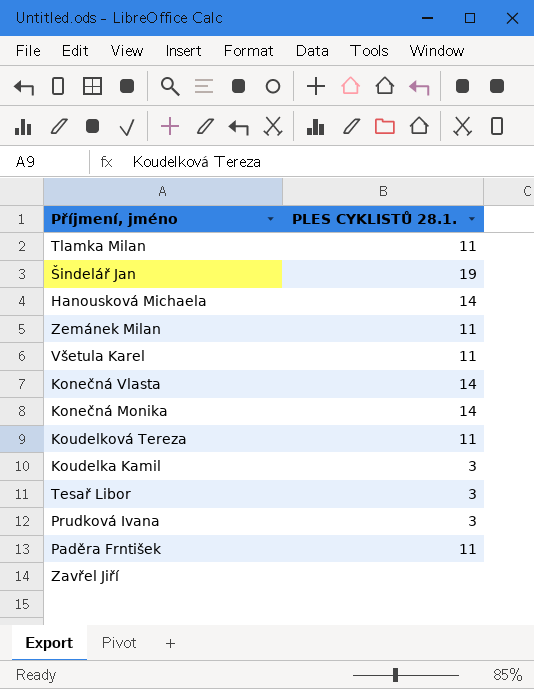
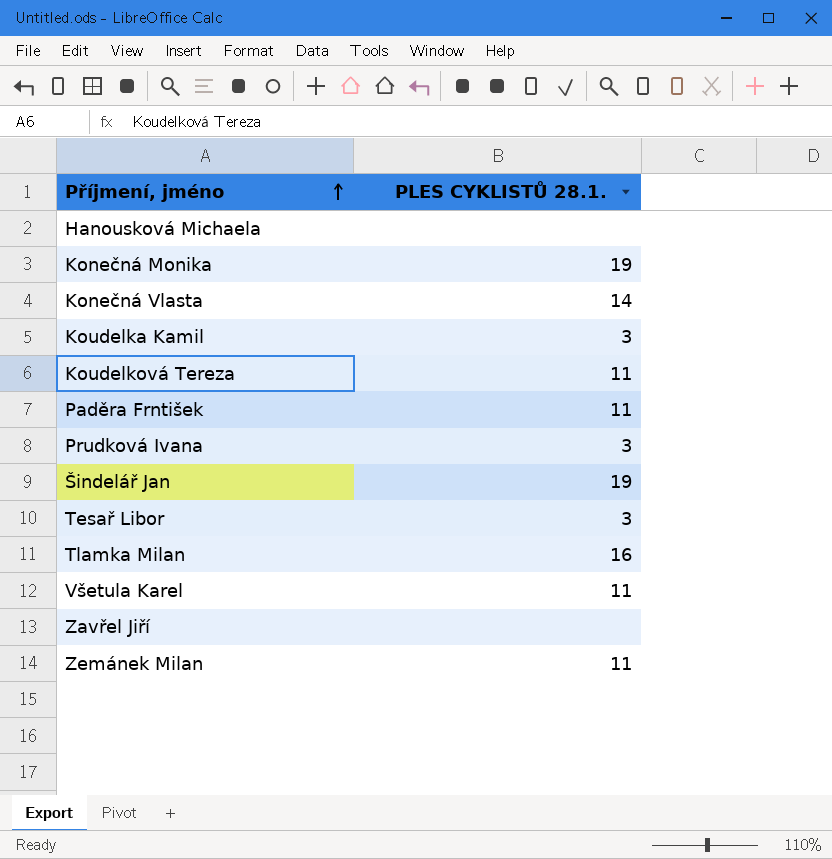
row order: none -> Příjmení, jméno ascending
Hanousková Michaela | PLES CYKLISTŮ 28.1.: 14 -> none
Konečná Monika | PLES CYKLISTŮ 28.1.: 14 -> 19
Tlamka Milan | PLES CYKLISTŮ 28.1.: 11 -> 16

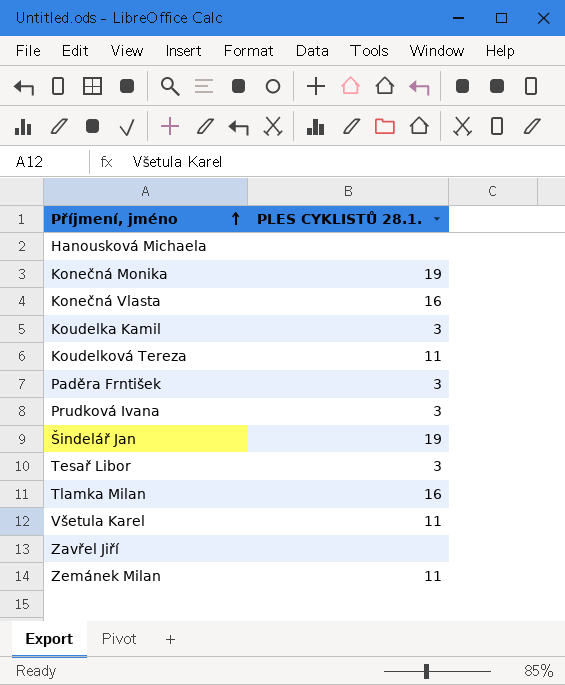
Konečná Vlasta | PLES CYKLISTŮ 28.1.: 14 -> 16
Paděra Frntišek | PLES CYKLISTŮ 28.1.: 11 -> 3

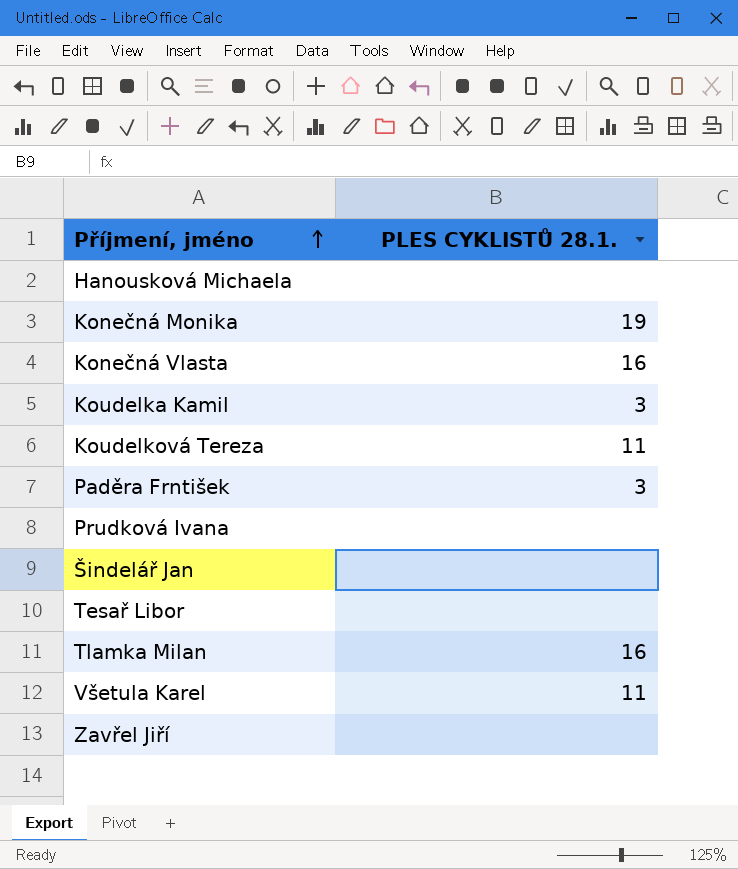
row Zemánek Milan: 11 -> none
Prudková Ivana | PLES CYKLISTŮ 28.1.: 3 -> none
Šindelář Jan | PLES CYKLISTŮ 28.1.: 19 -> none
Tesař Libor | PLES CYKLISTŮ 28.1.: 3 -> none

